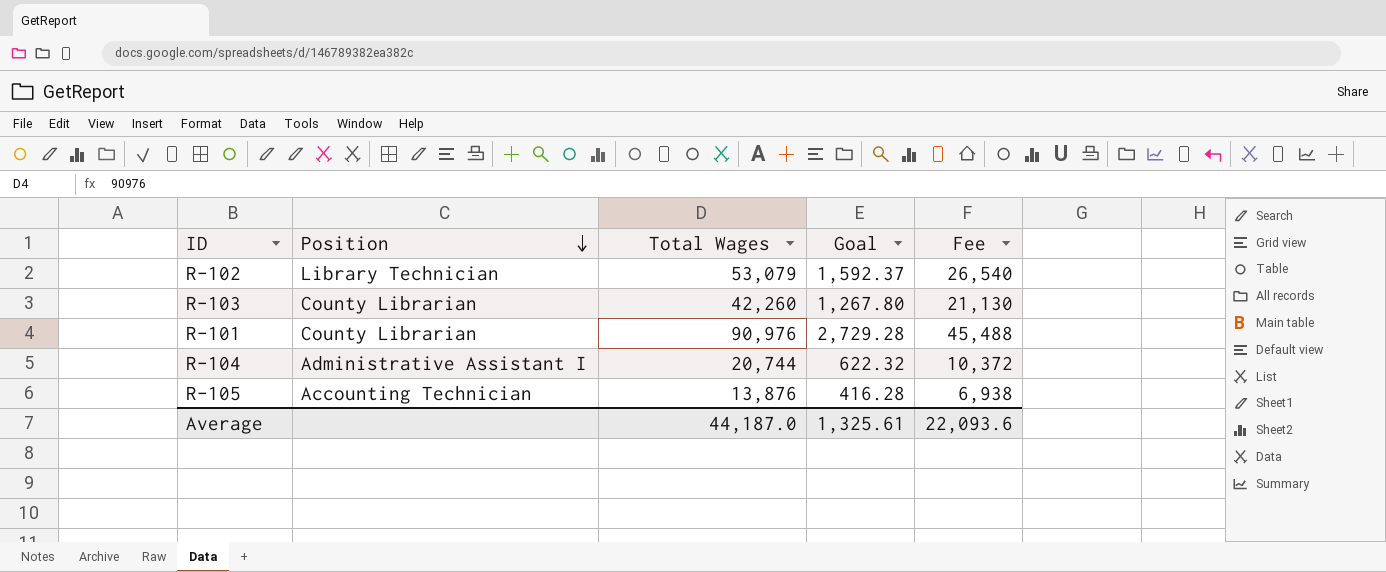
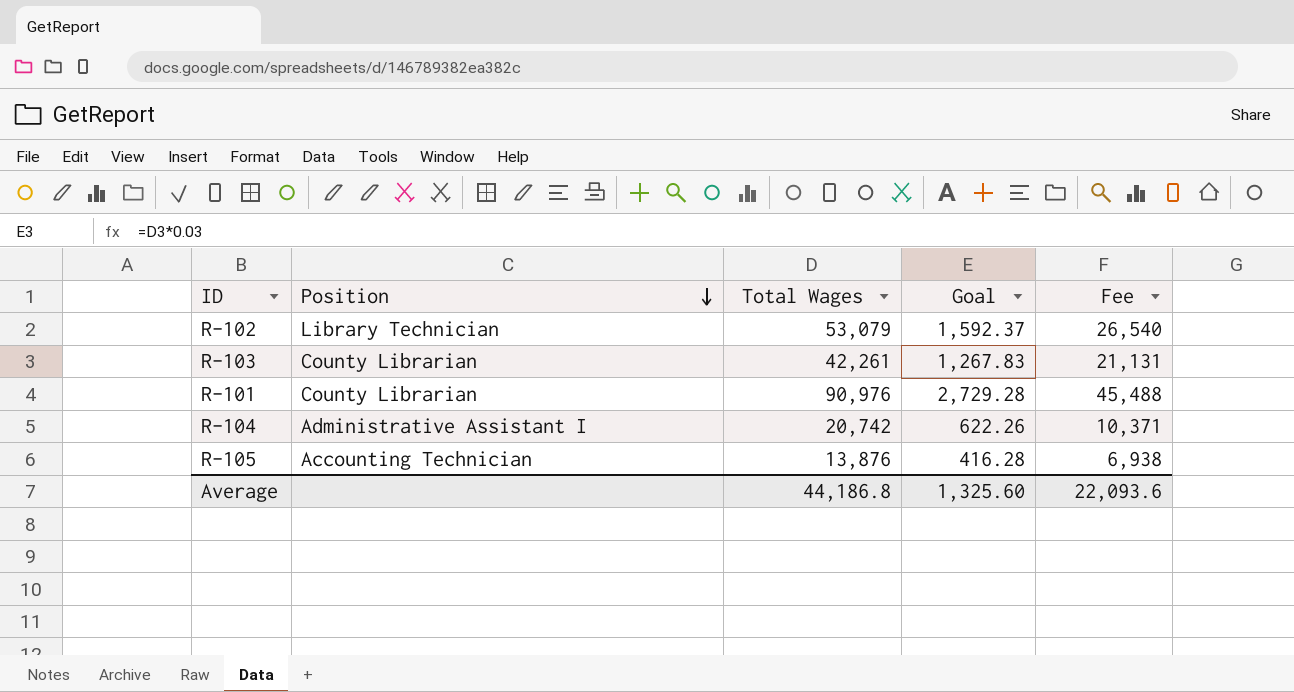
R-103 | Total Wages: 42,260 -> 42,261
R-103 | Goal: 1,267.80 -> 1,267.83
R-103 | Fee: 21,130 -> 21,131
R-104 | Total Wages: 20,744 -> 20,742
R-104 | Goal: 622.32 -> 622.26
R-104 | Fee: 10,372 -> 10,371
Average | Total Wages: 44,187.0 -> 44,186.8
Average | Goal: 1,325.61 -> 1,325.60

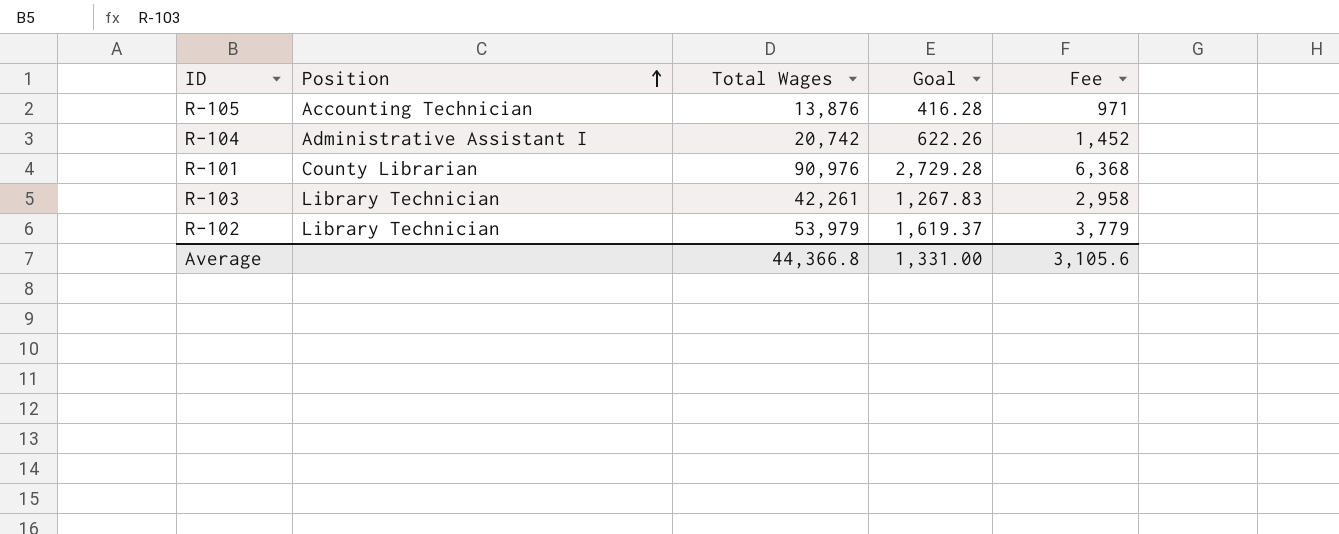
row order: Position descending -> Position ascending
column Fee | formula: [Total Wages] * 0.5 -> [Total Wages] * 0.07
R-103 | Position: County Librarian -> Library Technician
R-102 | Total Wages: 53,079 -> 53,979
R-102 | Goal: 1,592.37 -> 1,619.37
Average | Total Wages: 44,186.8 -> 44,366.8
Average | Goal: 1,325.60 -> 1,331.00
Average | Fee: 22,093.6 -> 3,105.6

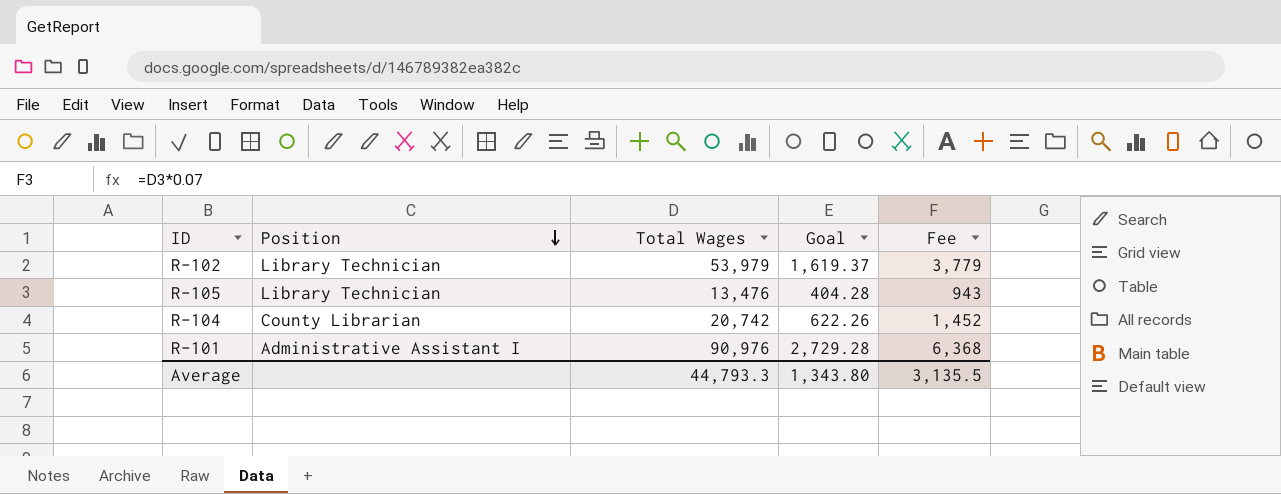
row order: Position ascending -> Position descending
row R-103: Library Technician | 42,261 | 1,267.83 | 2,958 -> none
R-105 | Position: Accounting Technician -> Library Technician
R-105 | Total Wages: 13,876 -> 13,476
R-105 | Goal: 416.28 -> 404.28
R-105 | Fee: 971 -> 943
R-104 | Position: Administrative Assistant I -> County Librarian
R-101 | Position: County Librarian -> Administrative Assistant I
Average | Total Wages: 44,366.8 -> 44,793.3
Average | Goal: 1,331.00 -> 1,343.80
Average | Fee: 3,105.6 -> 3,135.5

